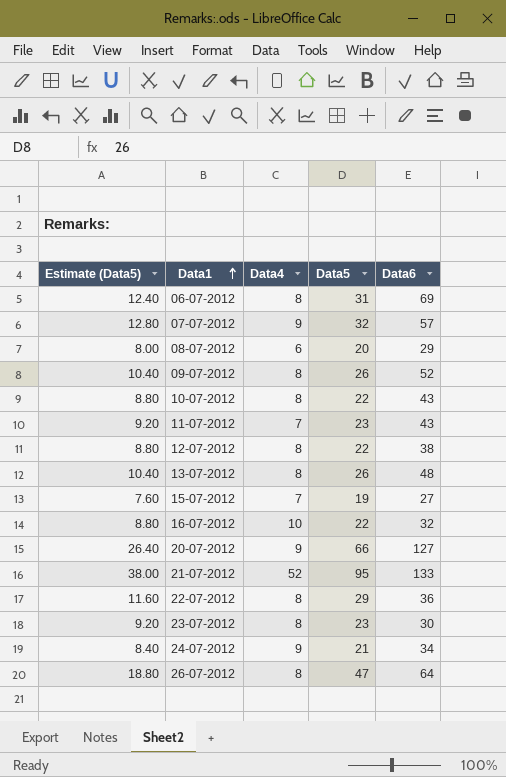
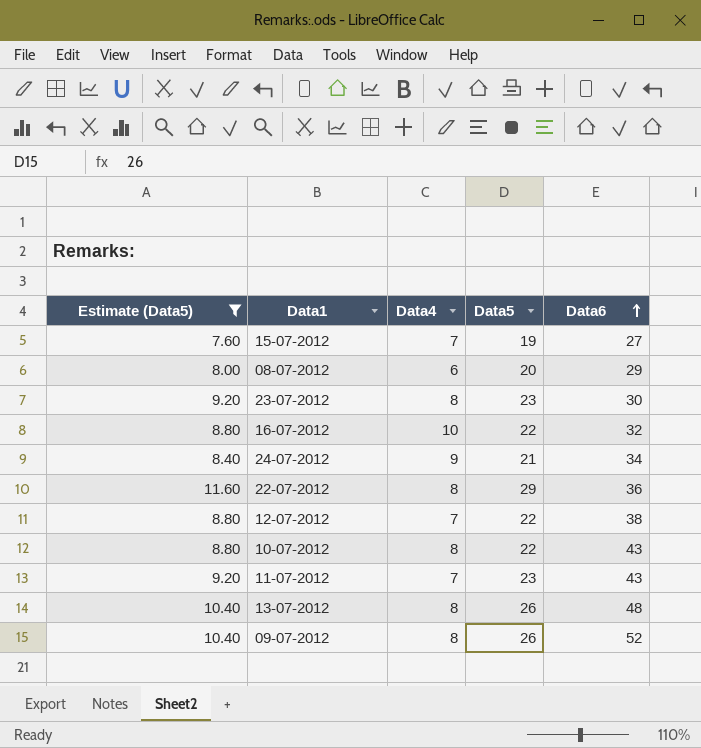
filter: none -> Estimate (Data5) <= 11.60
row order: Data1 ascending -> Data6 ascending
12-07-2012 | Data4: 8 -> 7

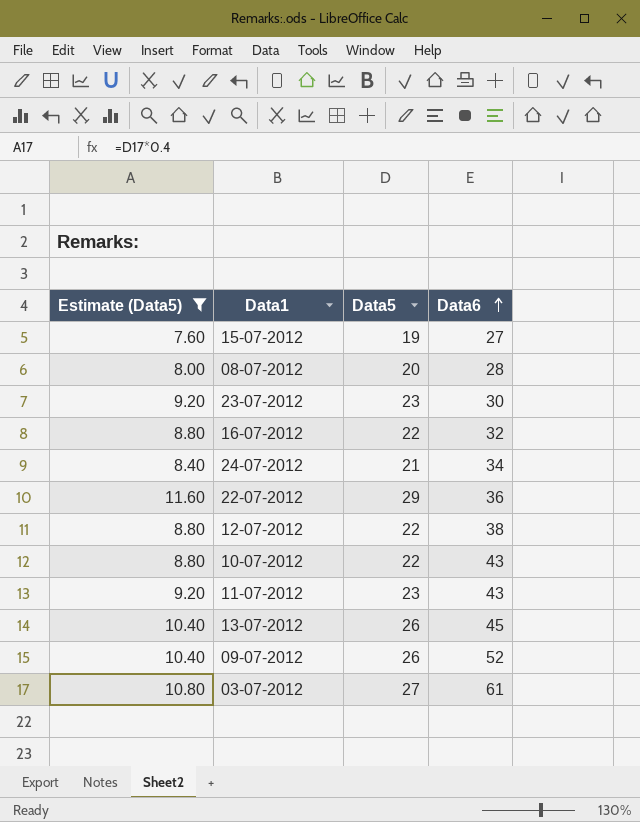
column Data4 | position: 3 -> none
08-07-2012 | Data6: 29 -> 28
13-07-2012 | Data6: 48 -> 45
row 03-07-2012: none -> 10.80 | 27 | 61

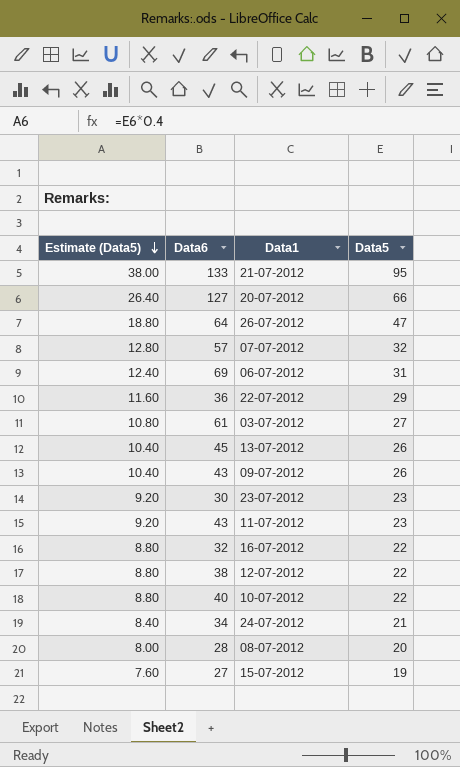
filter: Estimate (Data5) <= 11.60 -> none
row order: Data6 ascending -> Estimate (Data5) descending
column Data6 | position: 4 -> 2
09-07-2012 | Data6: 52 -> 43
10-07-2012 | Data6: 43 -> 40

